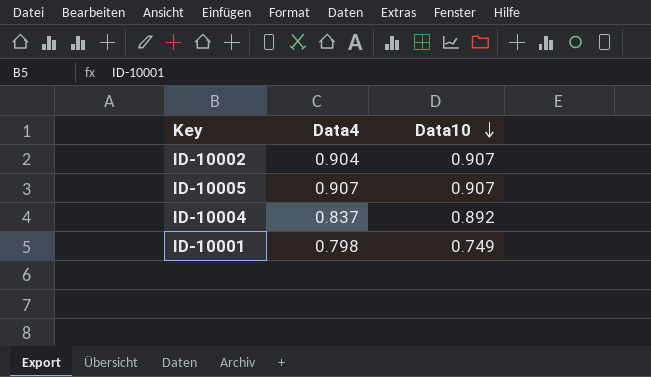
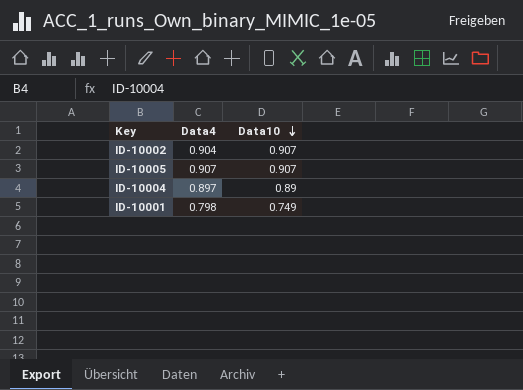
ID-10004 | Data4: 0.837 -> 0.897
ID-10004 | Data10: 0.892 -> 0.89

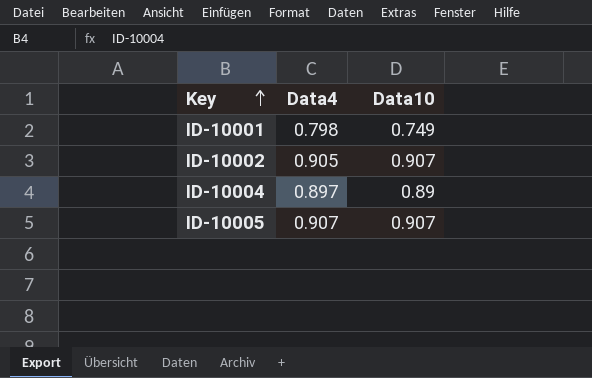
row order: Data10 descending -> Key ascending
ID-10002 | Data4: 0.904 -> 0.905

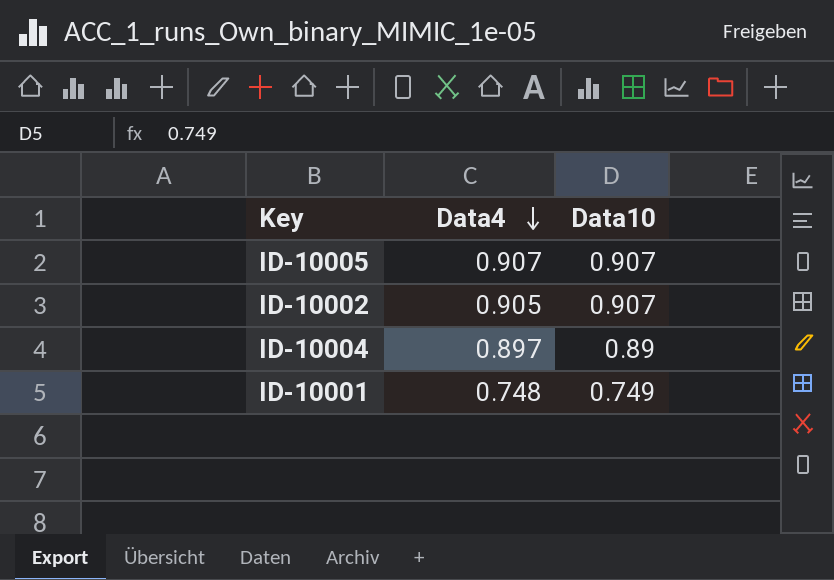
row order: Key ascending -> Data4 descending
ID-10001 | Data4: 0.798 -> 0.748

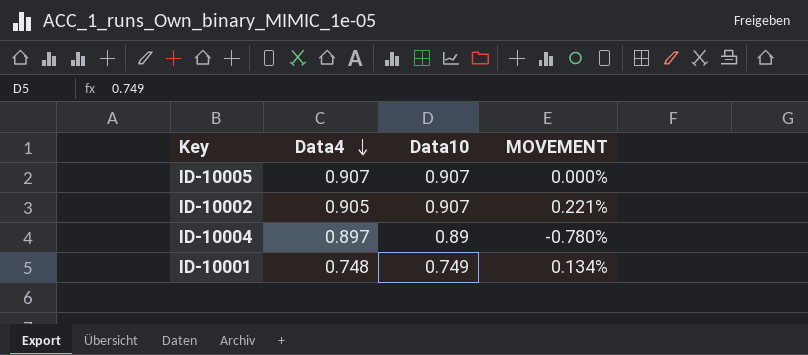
column MOVEMENT | formula: none -> ([Data10] - [Data4]) / [Data4]

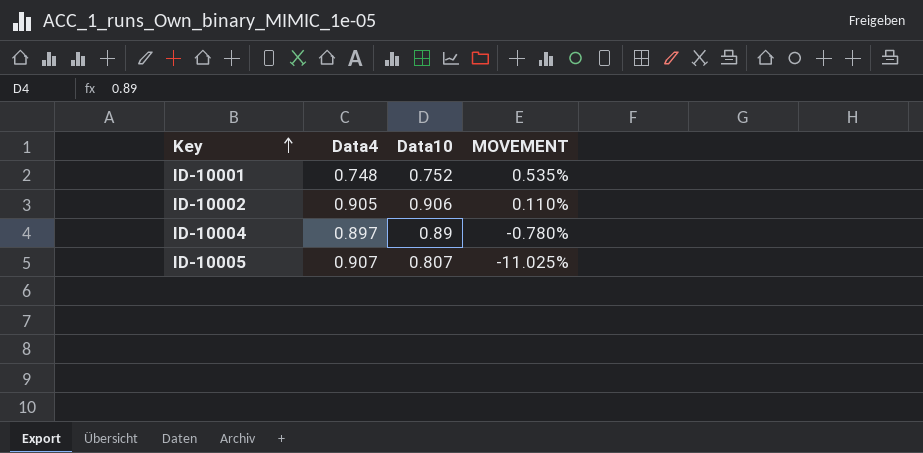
row order: Data4 descending -> Key ascending
ID-10001 | Data10: 0.749 -> 0.752
ID-10001 | MOVEMENT: 0.134% -> 0.535%
ID-10002 | Data10: 0.907 -> 0.906
ID-10002 | MOVEMENT: 0.221% -> 0.110%
ID-10005 | Data10: 0.907 -> 0.807
ID-10005 | MOVEMENT: 0.000% -> -11.025%

